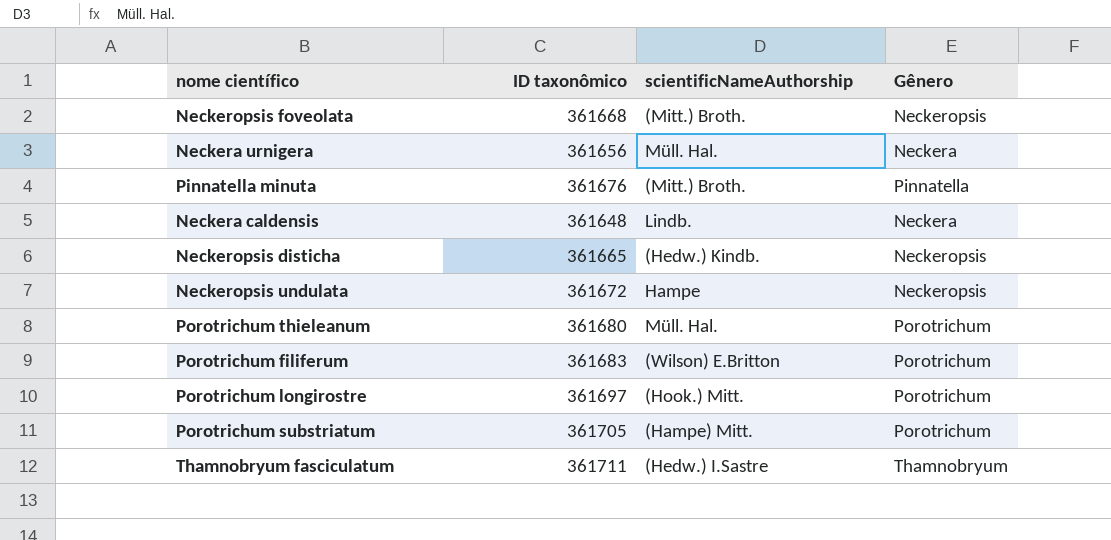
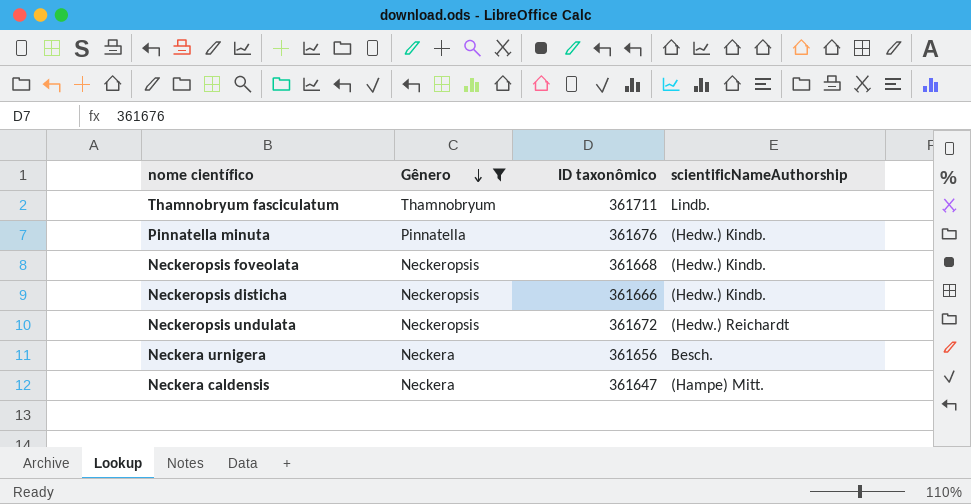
filter: none -> Gênero != Porotrichum
row order: none -> Gênero descending
column Gênero | position: 4 -> 2
Thamnobryum fasciculatum | scientificNameAuthorship: (Hedw.) I.Sastre -> Lindb.
Pinnatella minuta | scientificNameAuthorship: (Mitt.) Broth. -> (Hedw.) Kindb.
Neckeropsis foveolata | scientificNameAuthorship: (Mitt.) Broth. -> (Hedw.) Kindb.
Neckeropsis disticha | ID taxonômico: 361665 -> 361666
Neckeropsis undulata | scientificNameAuthorship: Hampe -> (Hedw.) Reichardt
Neckera urnigera | scientificNameAuthorship: Müll. Hal. -> Besch.
Neckera caldensis | ID taxonômico: 361648 -> 361647
Neckera caldensis | scientificNameAuthorship: Lindb. -> (Hampe) Mitt.

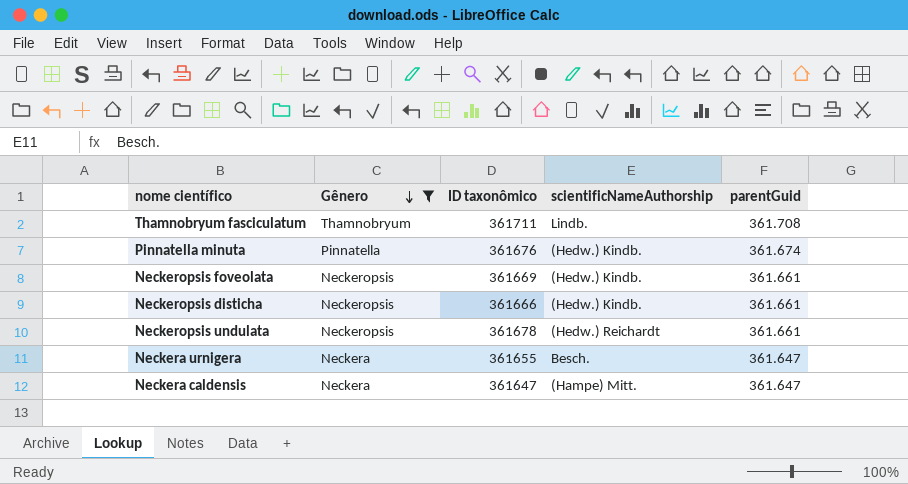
column parentGuid | position: none -> 5
Neckeropsis foveolata | ID taxonômico: 361668 -> 361669
Neckeropsis undulata | ID taxonômico: 361672 -> 361678
Neckera urnigera | ID taxonômico: 361656 -> 361655

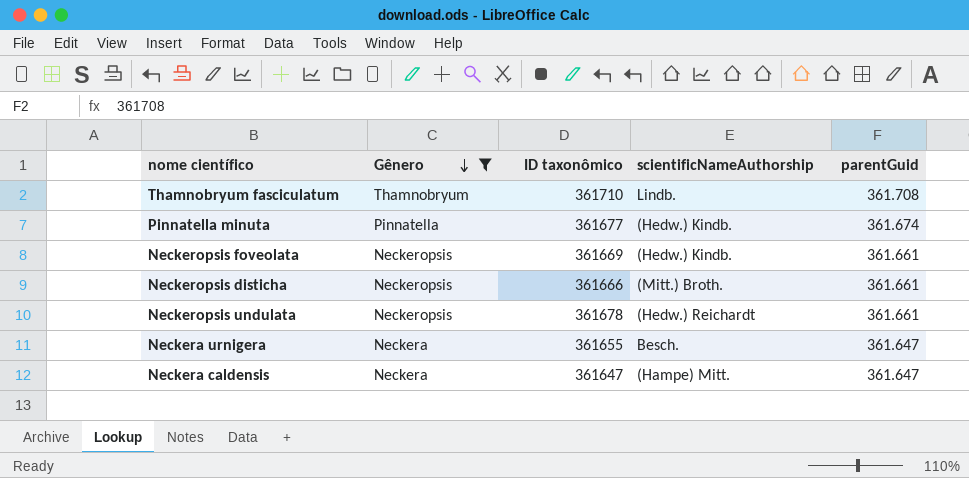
Thamnobryum fasciculatum | ID taxonômico: 361711 -> 361710
Pinnatella minuta | ID taxonômico: 361676 -> 361677
Neckeropsis disticha | scientificNameAuthorship: (Hedw.) Kindb. -> (Mitt.) Broth.

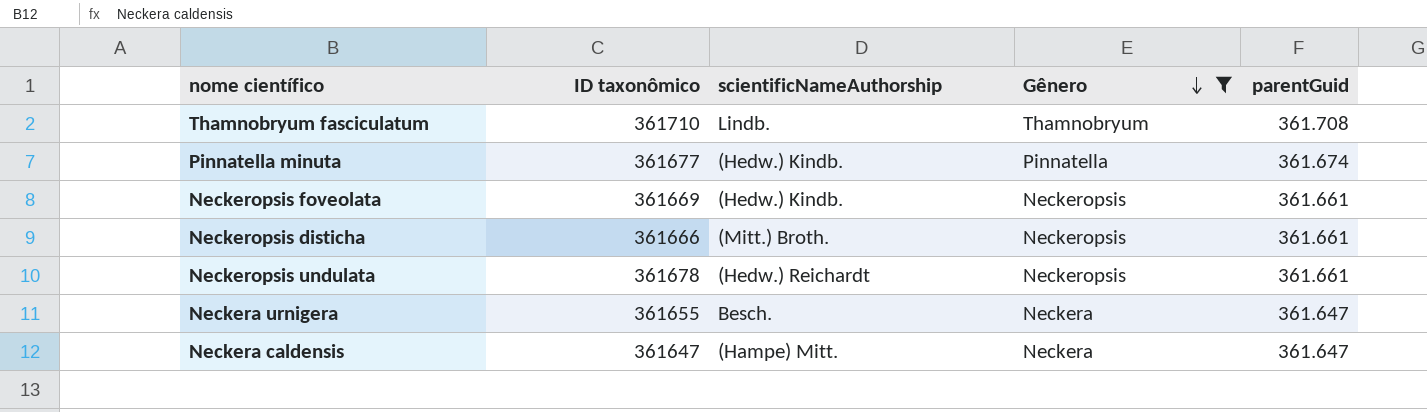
column Gênero | position: 2 -> 4

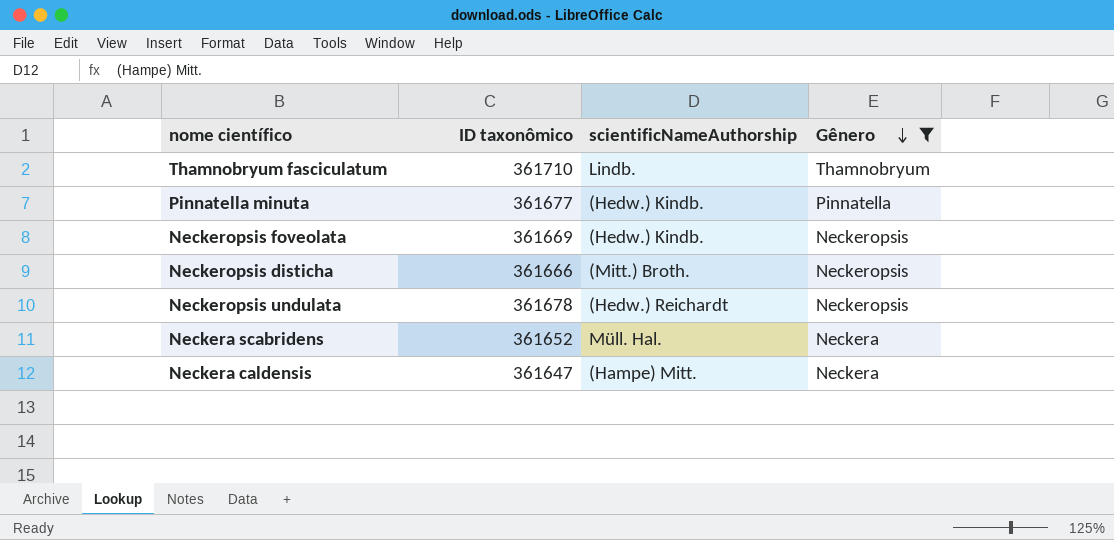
column parentGuid | position: 5 -> none
row Neckera urnigera: 361655 | Besch. | Neckera | 361.647 -> none
row Neckera scabridens: none -> 361652 | Müll. Hal. | Neckera

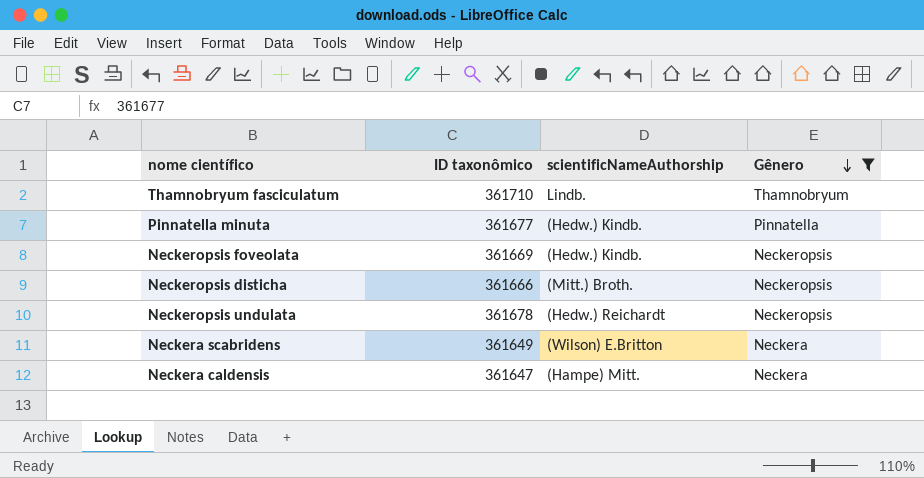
Neckera scabridens | ID taxonômico: 361652 -> 361649
Neckera scabridens | scientificNameAuthorship: Müll. Hal. -> (Wilson) E.Britton

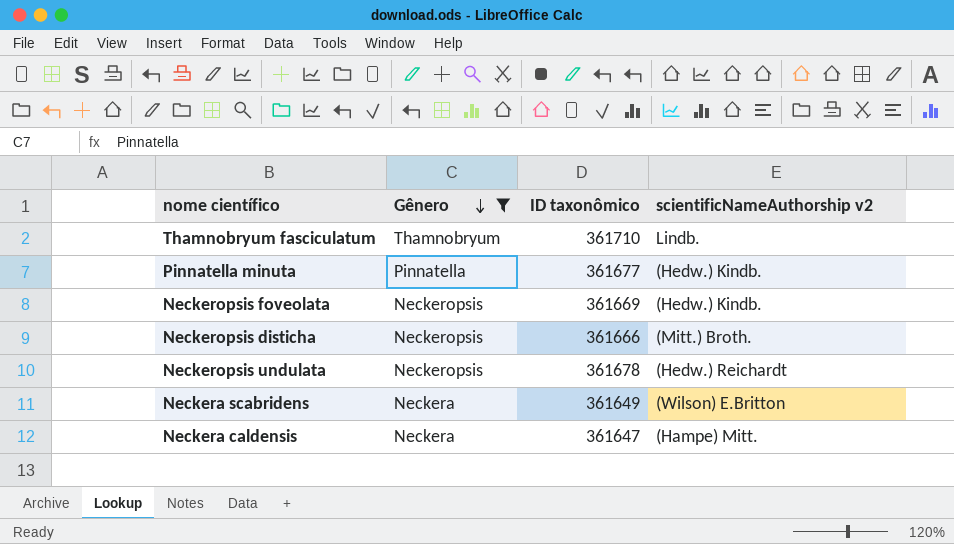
column Gênero | position: 4 -> 2
column name: scientificNameAuthorship -> scientificNameAuthorship v2

